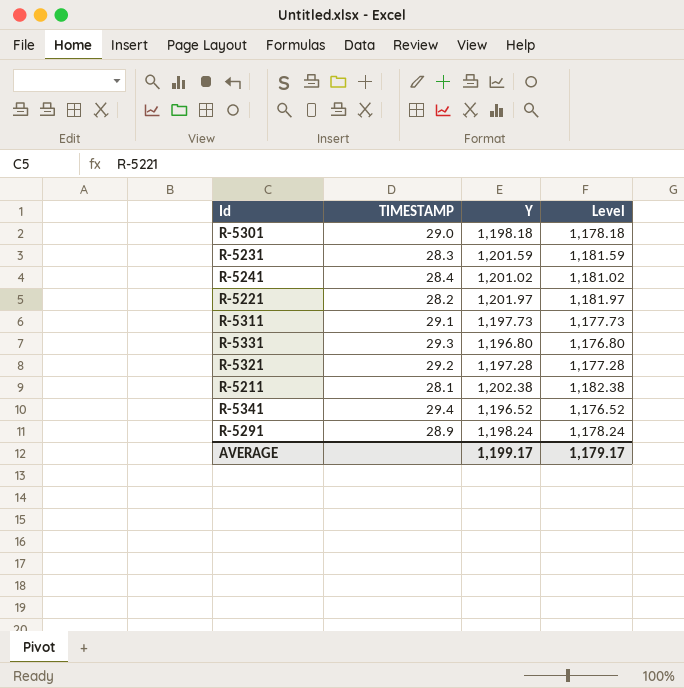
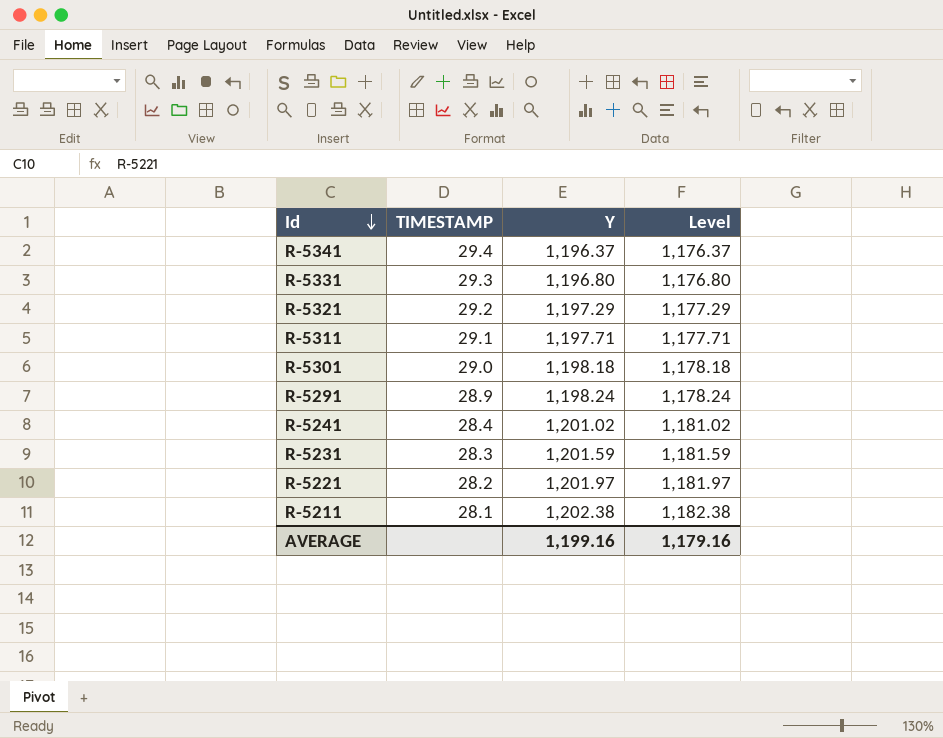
row order: none -> Id descending
R-5341 | Y: 1,196.52 -> 1,196.37
R-5341 | Level: 1,176.52 -> 1,176.37
R-5321 | Y: 1,197.28 -> 1,197.29
R-5321 | Level: 1,177.28 -> 1,177.29
R-5311 | Y: 1,197.73 -> 1,197.71
R-5311 | Level: 1,177.73 -> 1,177.71
AVERAGE | Y: 1,199.17 -> 1,199.16
AVERAGE | Level: 1,179.17 -> 1,179.16

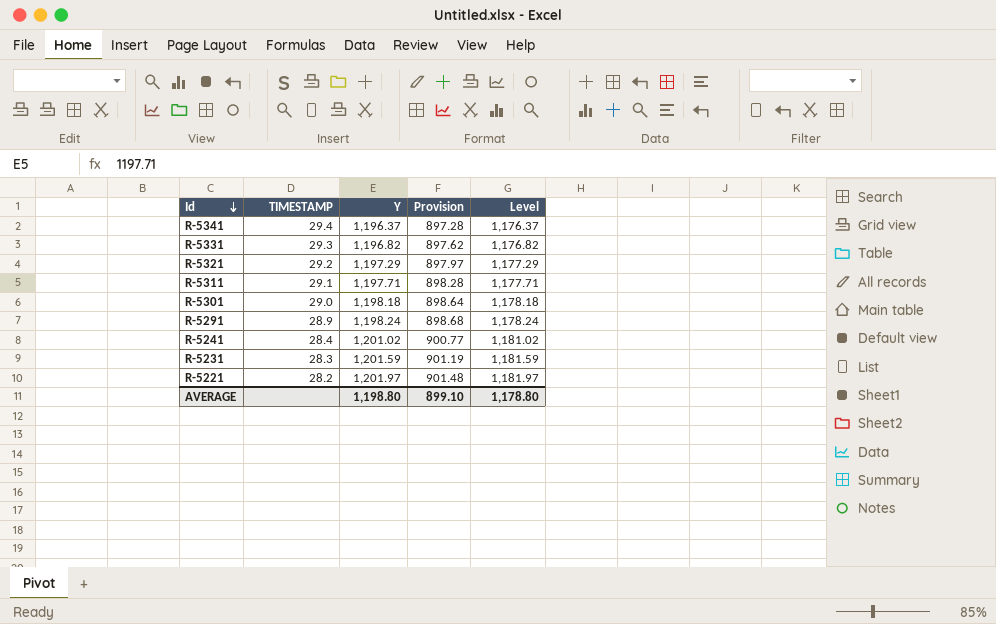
column Provision | formula: none -> [Y] * 0.75
row R-5211: 28.1 | 1,202.38 | 1,182.38 -> none
R-5331 | Y: 1,196.80 -> 1,196.82
R-5331 | Level: 1,176.80 -> 1,176.82
AVERAGE | Y: 1,199.16 -> 1,198.80
AVERAGE | Level: 1,179.16 -> 1,178.80

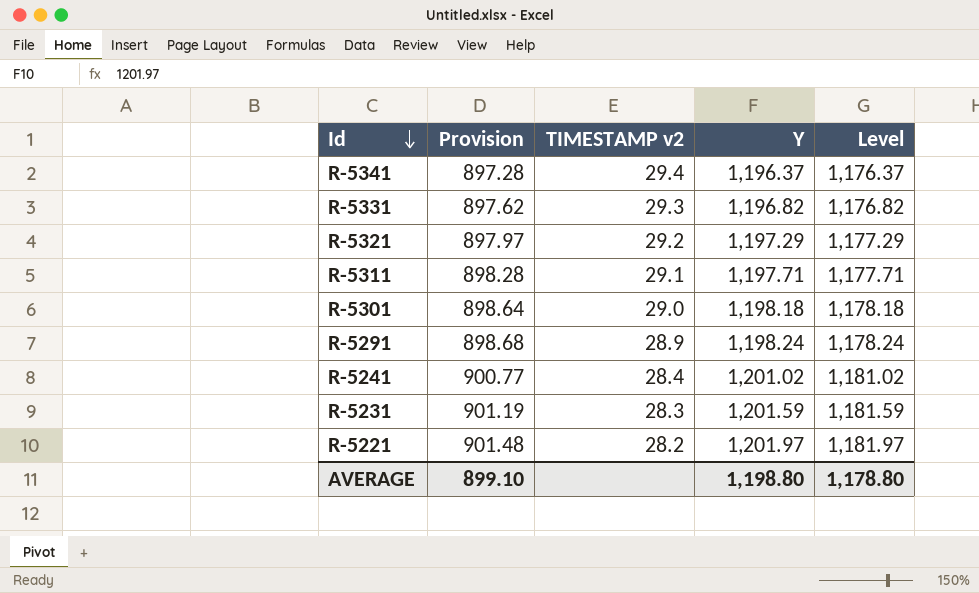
column Provision | position: 4 -> 2
column name: TIMESTAMP -> TIMESTAMP v2

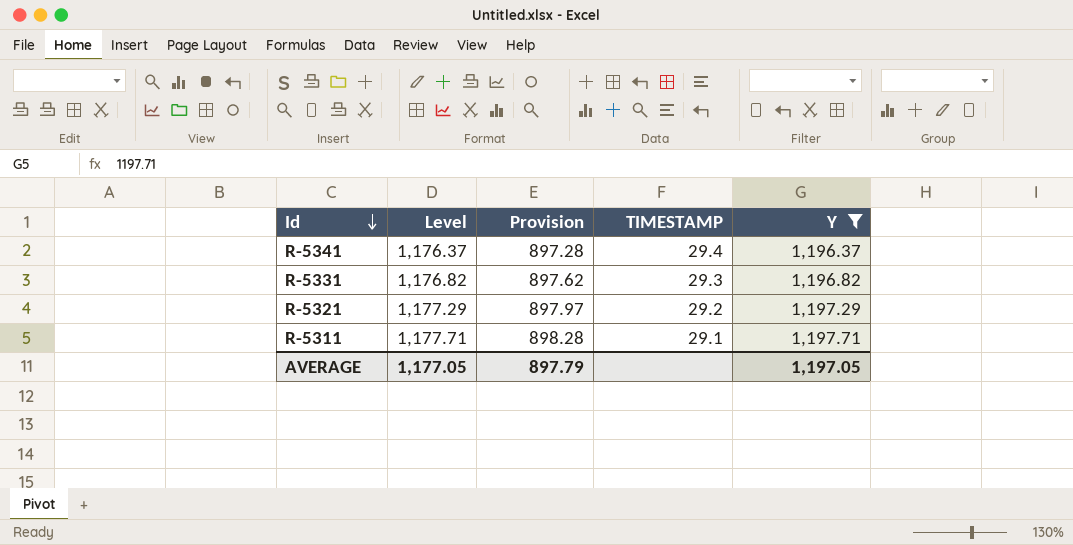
filter: none -> Y <= 1,197.71
column Level | position: 5 -> 2
column name: TIMESTAMP v2 -> TIMESTAMP
AVERAGE | Level: 1,178.80 -> 1,177.05
AVERAGE | Provision: 899.10 -> 897.79
AVERAGE | Y: 1,198.80 -> 1,197.05

